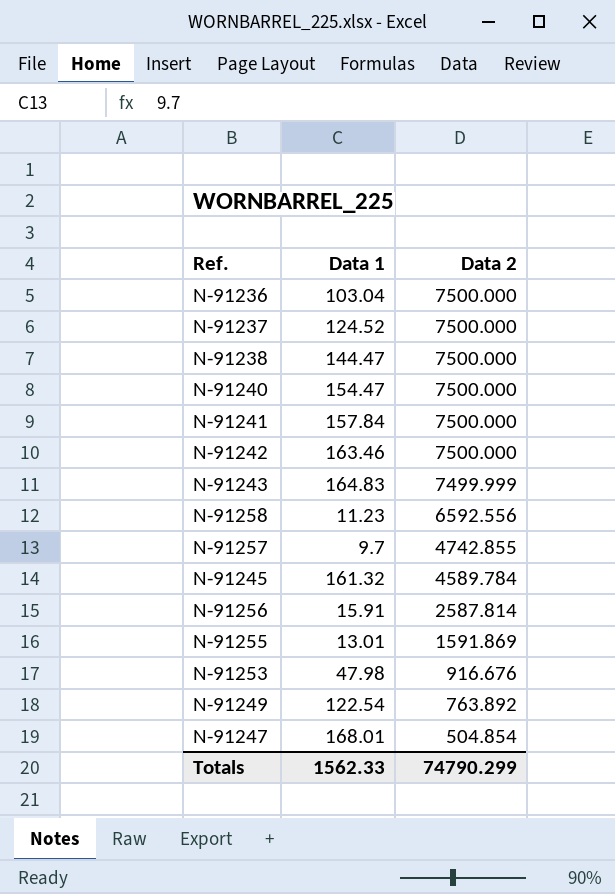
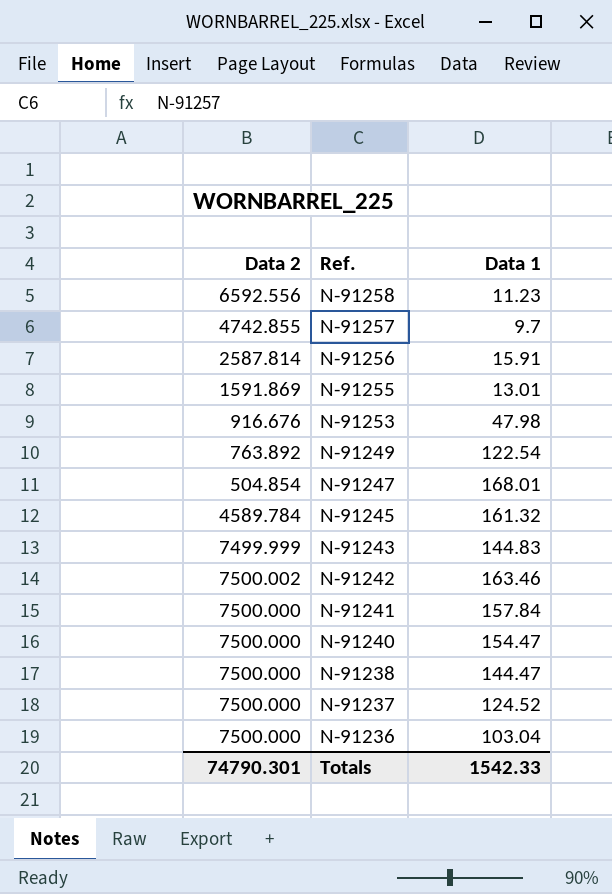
row order: Data 2 descending -> Ref. descending
column Data 2 | position: 3 -> 1
N-91243 | Data 1: 164.83 -> 144.83
N-91242 | Data 2: 7500.000 -> 7500.002
Totals | Data 2: 74790.299 -> 74790.301
Totals | Data 1: 1562.33 -> 1542.33

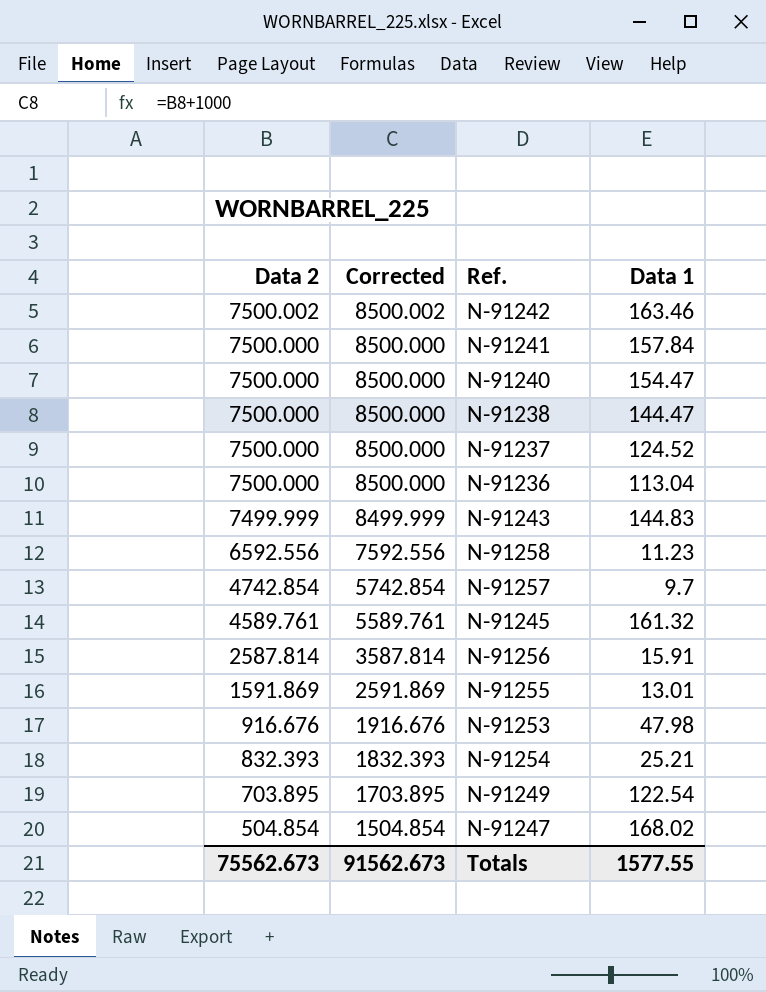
row order: Ref. descending -> Data 2 descending
column Corrected | formula: none -> [Data 2] + 1000
N-91236 | Data 1: 103.04 -> 113.04
N-91257 | Data 2: 4742.855 -> 4742.854
N-91245 | Data 2: 4589.784 -> 4589.761
row N-91254: none -> 832.393 | 1832.393 | 25.21
N-91249 | Data 2: 763.892 -> 703.895
N-91247 | Data 1: 168.01 -> 168.02
Totals | Data 2: 74790.301 -> 75562.673
Totals | Data 1: 1542.33 -> 1577.55

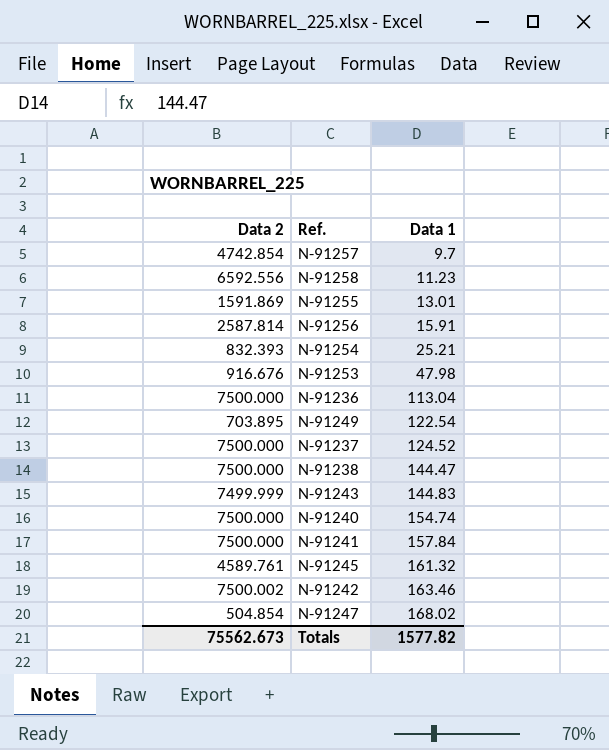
row order: Data 2 descending -> Data 1 ascending
column Corrected | formula: [Data 2] + 1000 -> none
N-91240 | Data 1: 154.47 -> 154.74
Totals | Data 1: 1577.55 -> 1577.82

